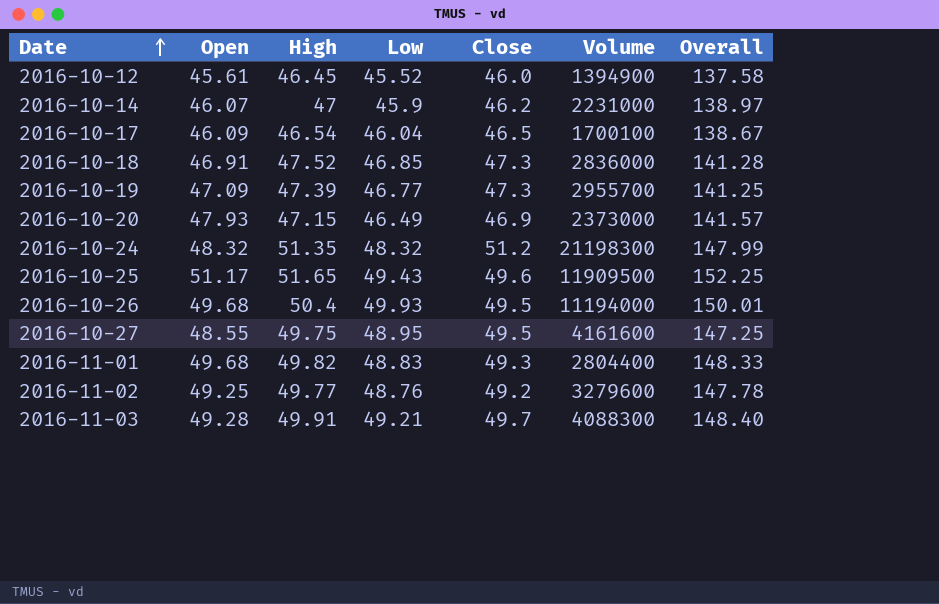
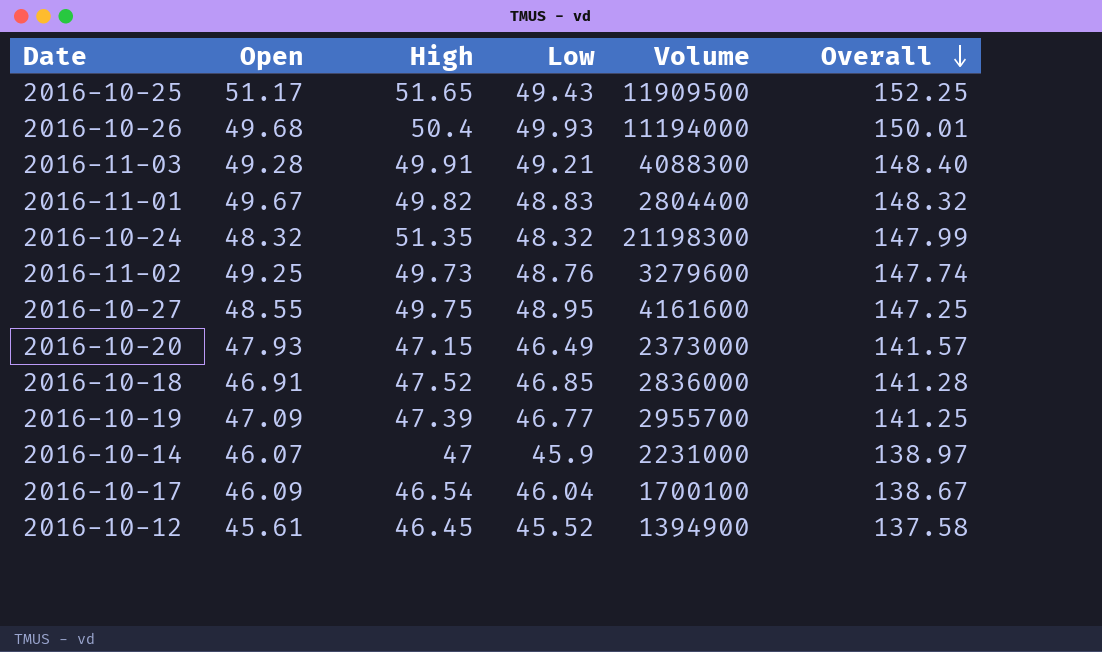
row order: Date ascending -> Overall descending
column Close | position: 5 -> none
2016-11-01 | Open: 49.68 -> 49.67
2016-11-01 | Overall: 148.33 -> 148.32
2016-11-02 | High: 49.77 -> 49.73
2016-11-02 | Overall: 147.78 -> 147.74

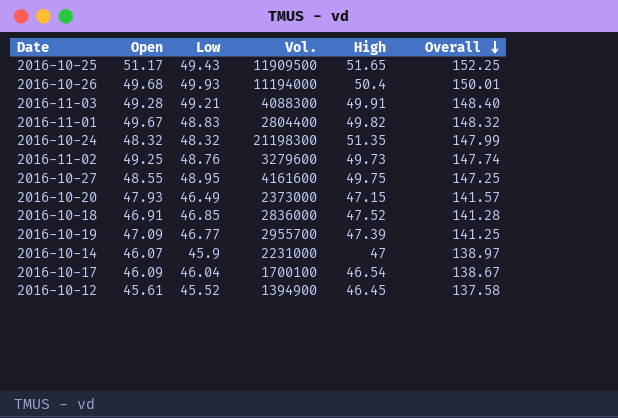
column name: Volume -> Vol.
column High | position: 3 -> 5

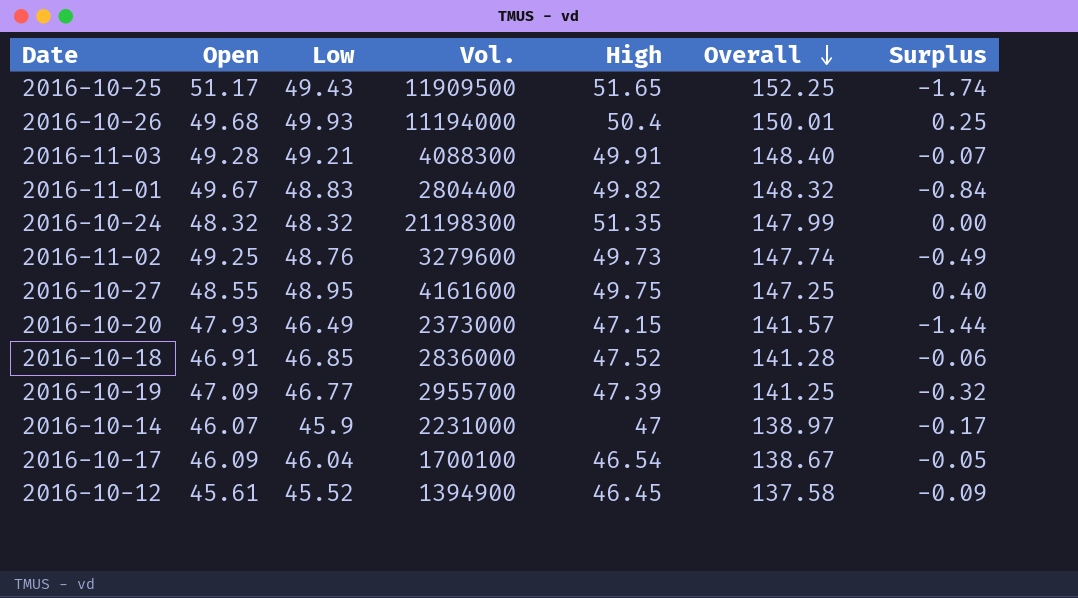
column Surplus | formula: none -> [Low] - [Open]

